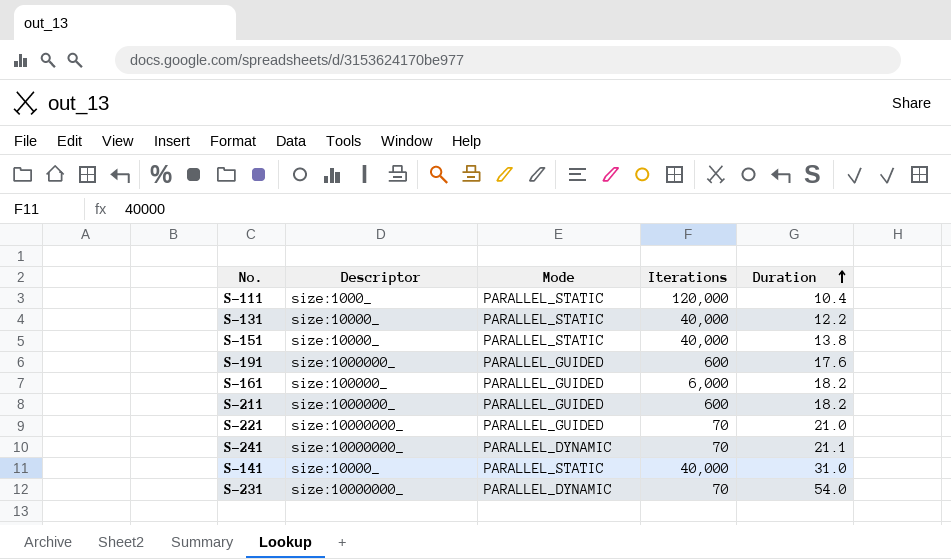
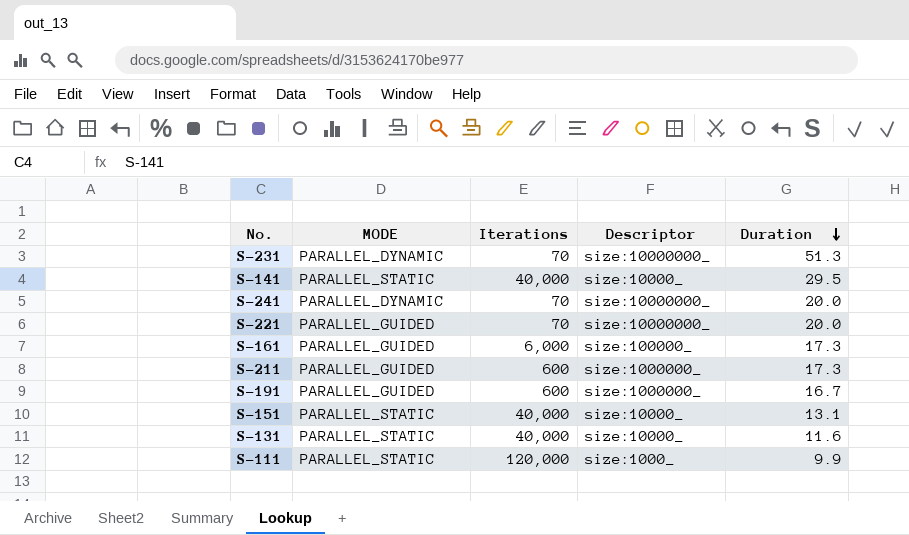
row order: Duration ascending -> Duration descending
column name: Mode -> MODE
column Descriptor | position: 2 -> 4
S-231 | Duration: 54.0 -> 51.3
S-141 | Duration: 31.0 -> 29.5
S-241 | Duration: 21.1 -> 20.0
S-221 | Duration: 21.0 -> 20.0
S-161 | Duration: 18.2 -> 17.3
S-211 | Duration: 18.2 -> 17.3
S-191 | Duration: 17.6 -> 16.7
S-151 | Duration: 13.8 -> 13.1
S-131 | Duration: 12.2 -> 11.6
S-111 | Duration: 10.4 -> 9.9

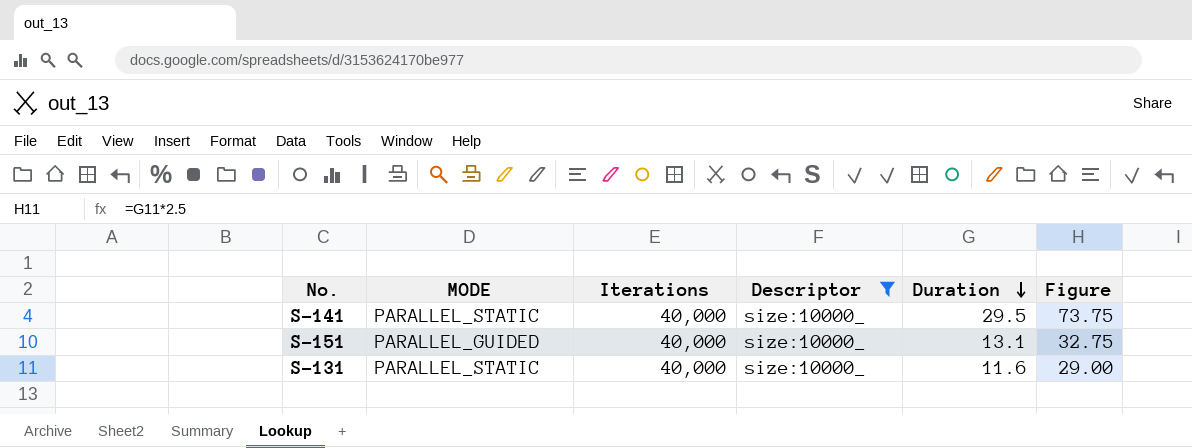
filter: none -> Descriptor = size:10000_
column Figure | formula: none -> [Duration] * 2.5
S-151 | MODE: PARALLEL_STATIC -> PARALLEL_GUIDED

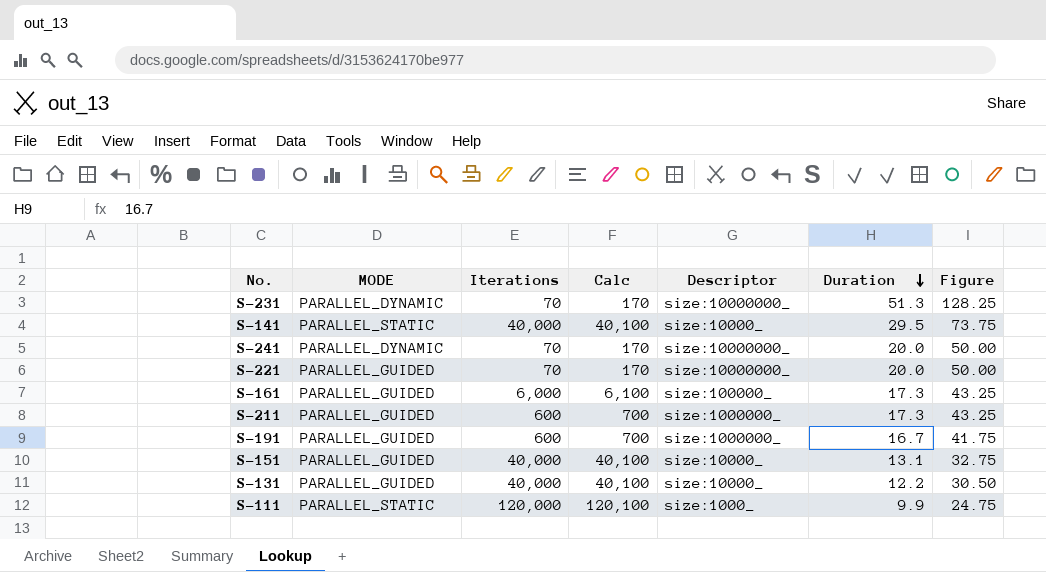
filter: Descriptor = size:10000_ -> none
column Calc | formula: none -> [Iterations] + 100
S-131 | MODE: PARALLEL_STATIC -> PARALLEL_GUIDED
S-131 | Duration: 11.6 -> 12.2
S-131 | Figure: 29.00 -> 30.50

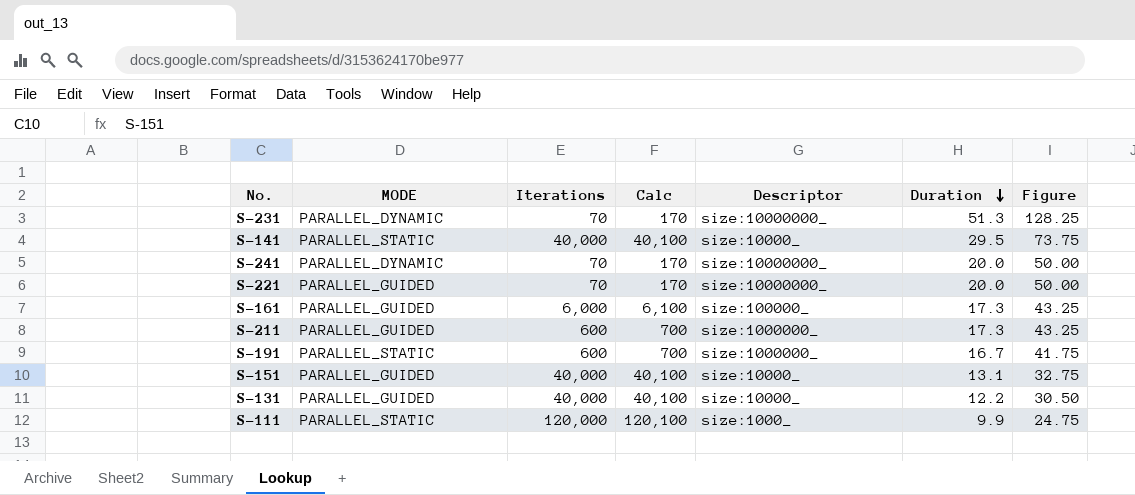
S-191 | MODE: PARALLEL_GUIDED -> PARALLEL_STATIC

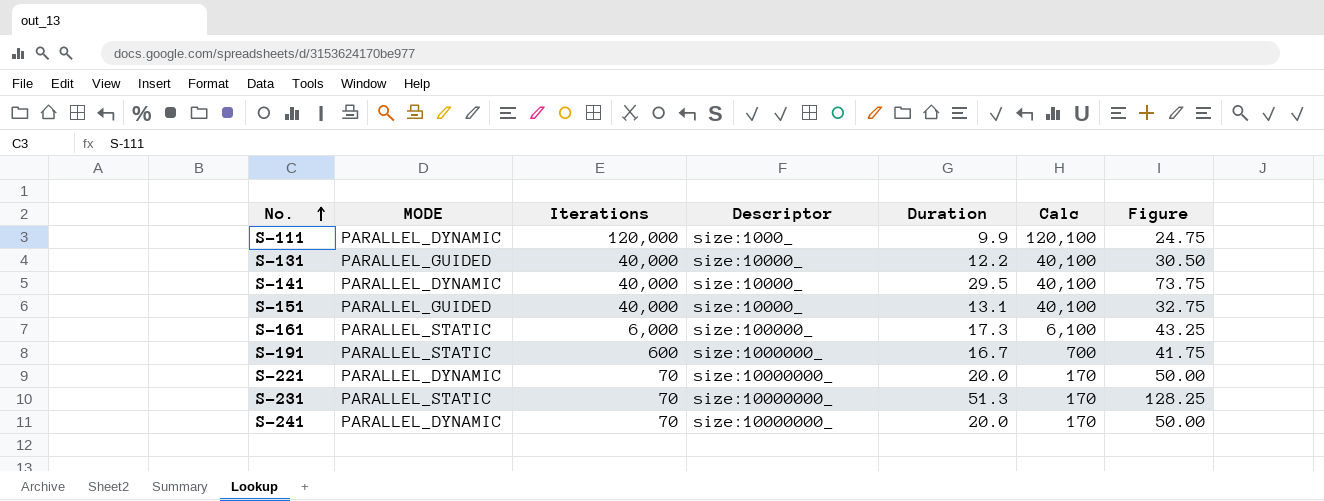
row order: Duration descending -> No. ascending
column Calc | position: 4 -> 6
row S-211: PARALLEL_GUIDED | 600 | 700 | size:1000000_ | 17.3 | 43.25 -> none
S-111 | MODE: PARALLEL_STATIC -> PARALLEL_DYNAMIC
S-141 | MODE: PARALLEL_STATIC -> PARALLEL_DYNAMIC
S-161 | MODE: PARALLEL_GUIDED -> PARALLEL_STATIC
S-221 | MODE: PARALLEL_GUIDED -> PARALLEL_DYNAMIC
S-231 | MODE: PARALLEL_DYNAMIC -> PARALLEL_STATIC

